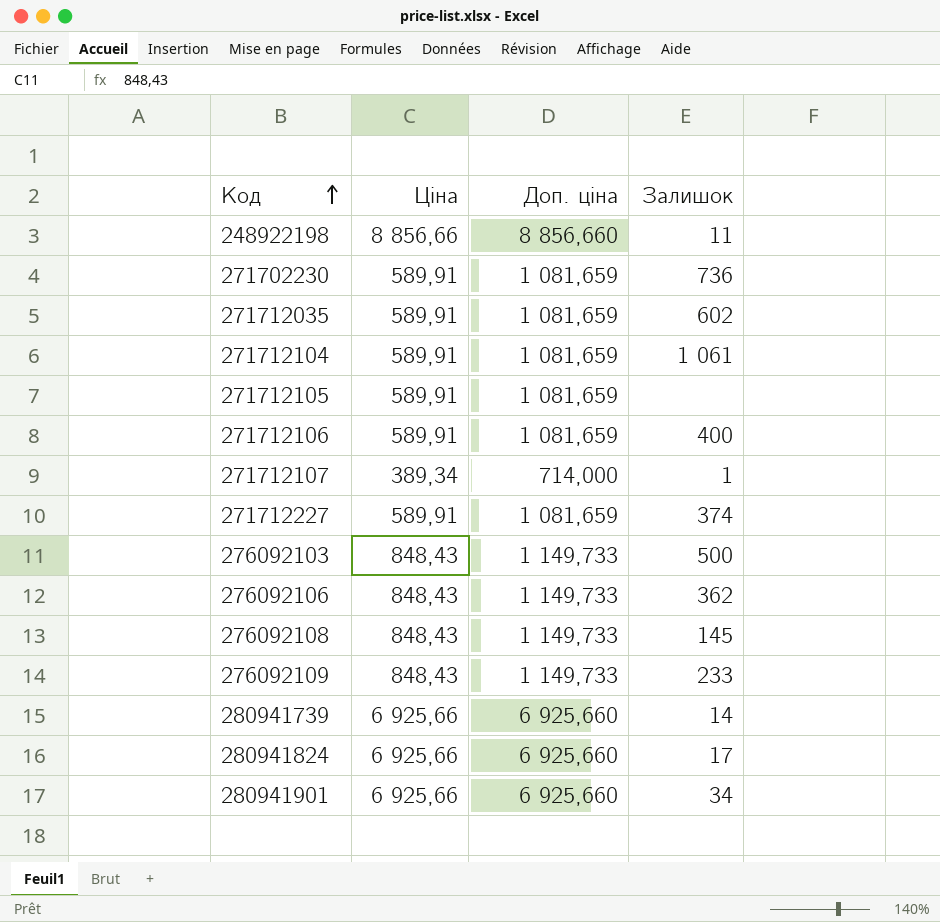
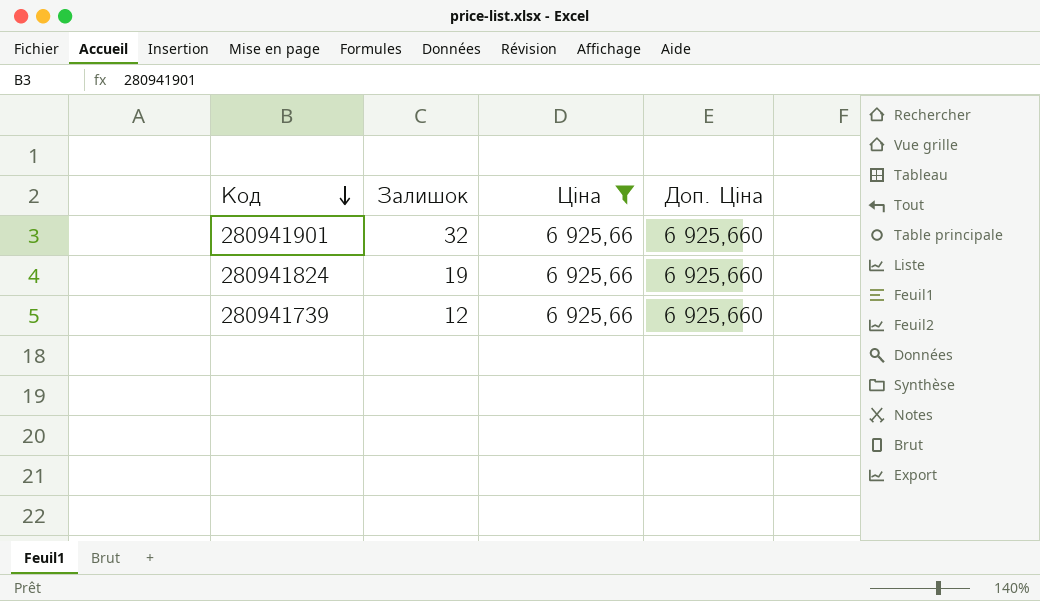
filter: none -> Ціна = 6 925,66
row order: Код ascending -> Код descending
column Залишок | position: 4 -> 2
column name: Доп. ціна -> Доп. Ціна
280941901 | Залишок: 34 -> 32
280941824 | Залишок: 17 -> 19
280941739 | Залишок: 14 -> 12

